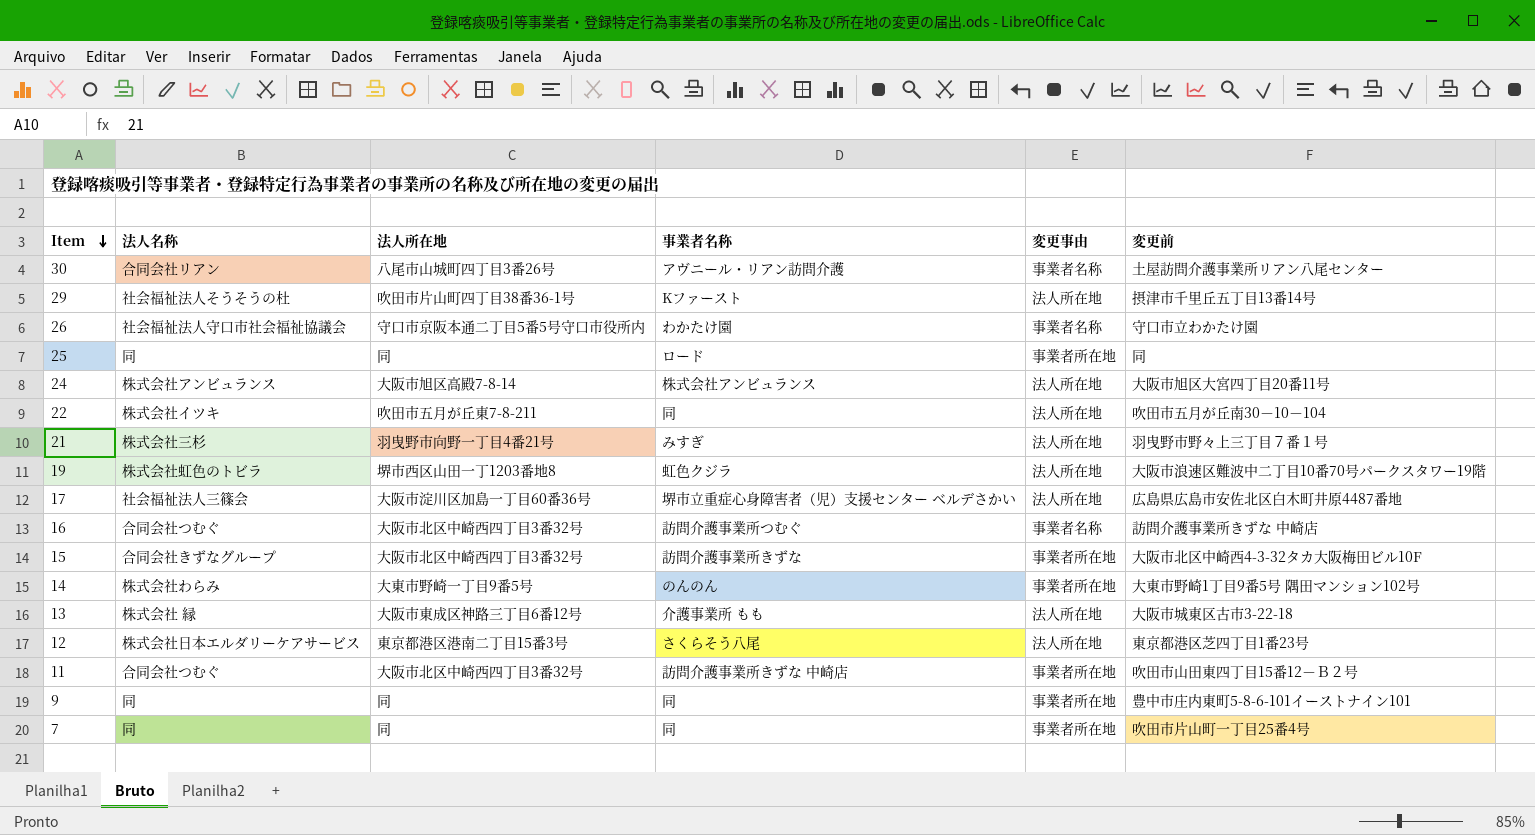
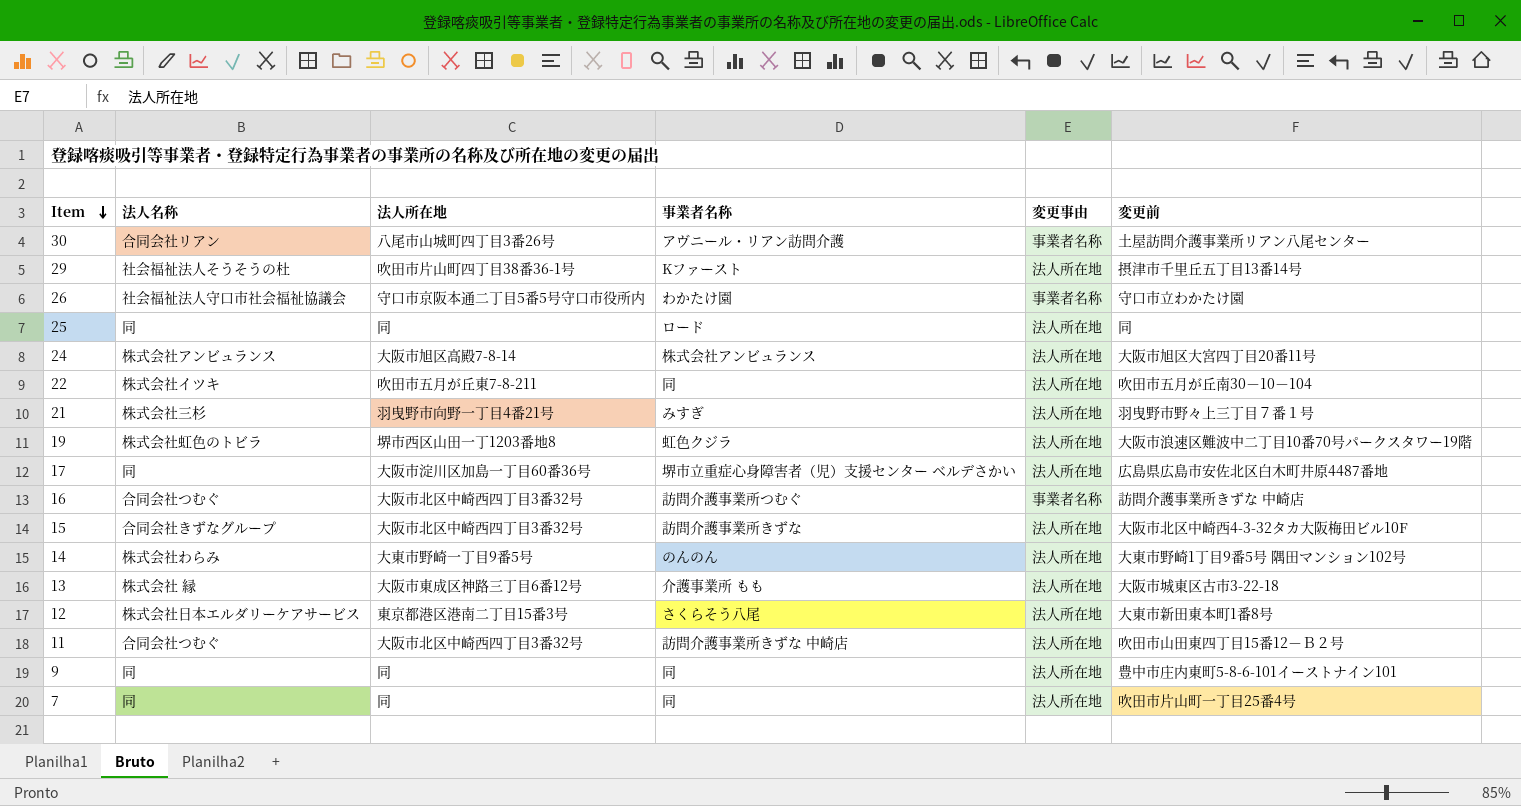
25 | 変更事由: 事業者所在地 -> 法人所在地
17 | 法人名称: 社会福祉法人三篠会 -> 同
15 | 変更事由: 事業者所在地 -> 法人所在地
14 | 変更事由: 事業者所在地 -> 法人所在地
12 | 変更前: 東京都港区芝四丁目1番23号 -> 大東市新田東本町1番8号
11 | 変更事由: 事業者所在地 -> 法人所在地
9 | 変更事由: 事業者所在地 -> 法人所在地
7 | 変更事由: 事業者所在地 -> 法人所在地

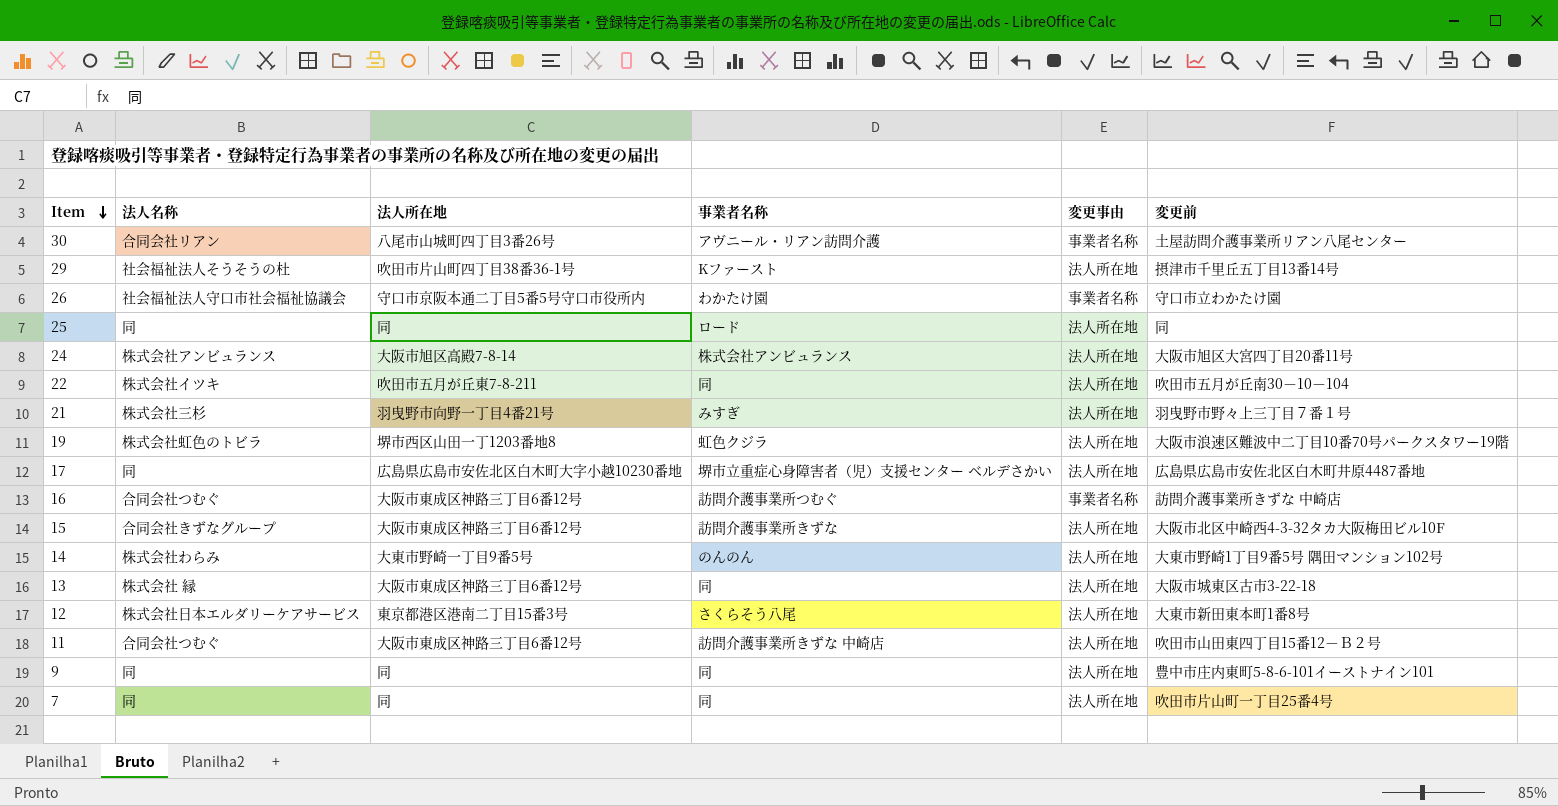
17 | 法人所在地: 大阪市淀川区加島一丁目60番36号 -> 広島県広島市安佐北区白木町大字小越10230番地
16 | 法人所在地: 大阪市北区中崎西四丁目3番32号 -> 大阪市東成区神路三丁目6番12号
15 | 法人所在地: 大阪市北区中崎西四丁目3番32号 -> 大阪市東成区神路三丁目6番12号
13 | 事業者名称: 介護事業所 もも -> 同
11 | 法人所在地: 大阪市北区中崎西四丁目3番32号 -> 大阪市東成区神路三丁目6番12号

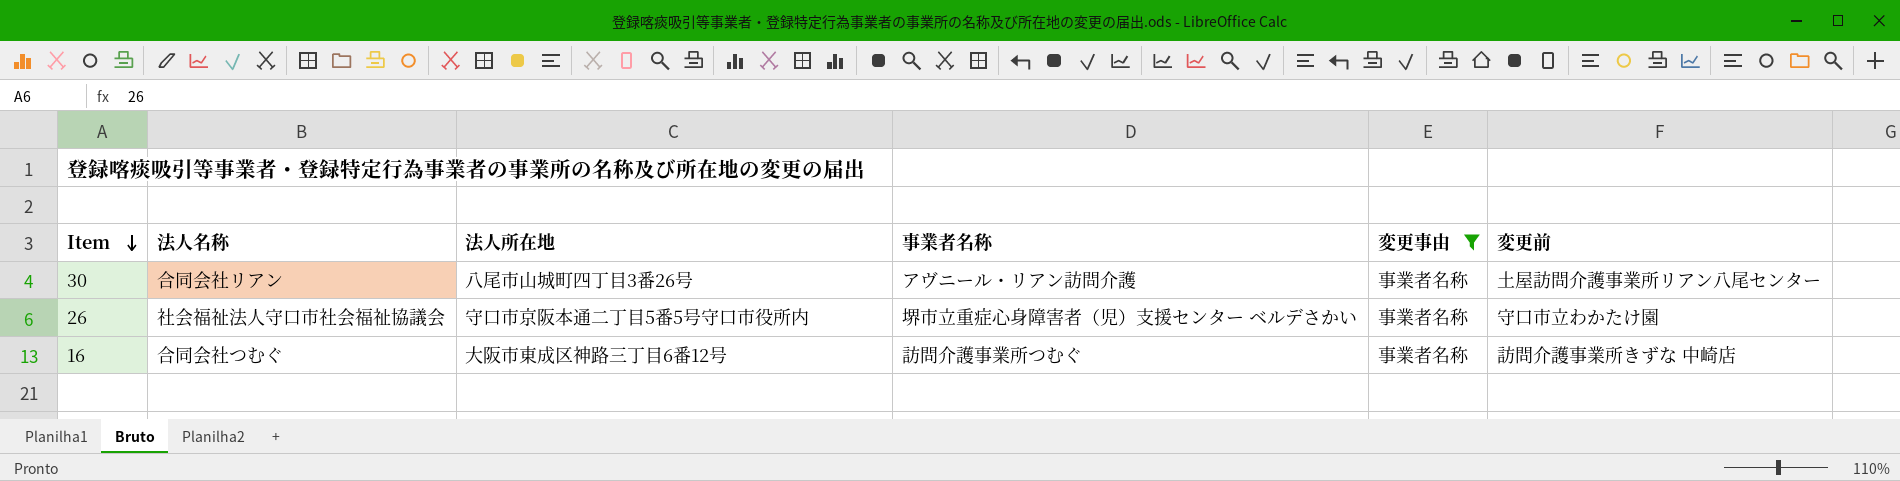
filter: none -> 変更事由 = 事業者名称
26 | 事業者名称: わかたけ園 -> 堺市立重症心身障害者（児）支援センター ベルデさかい

